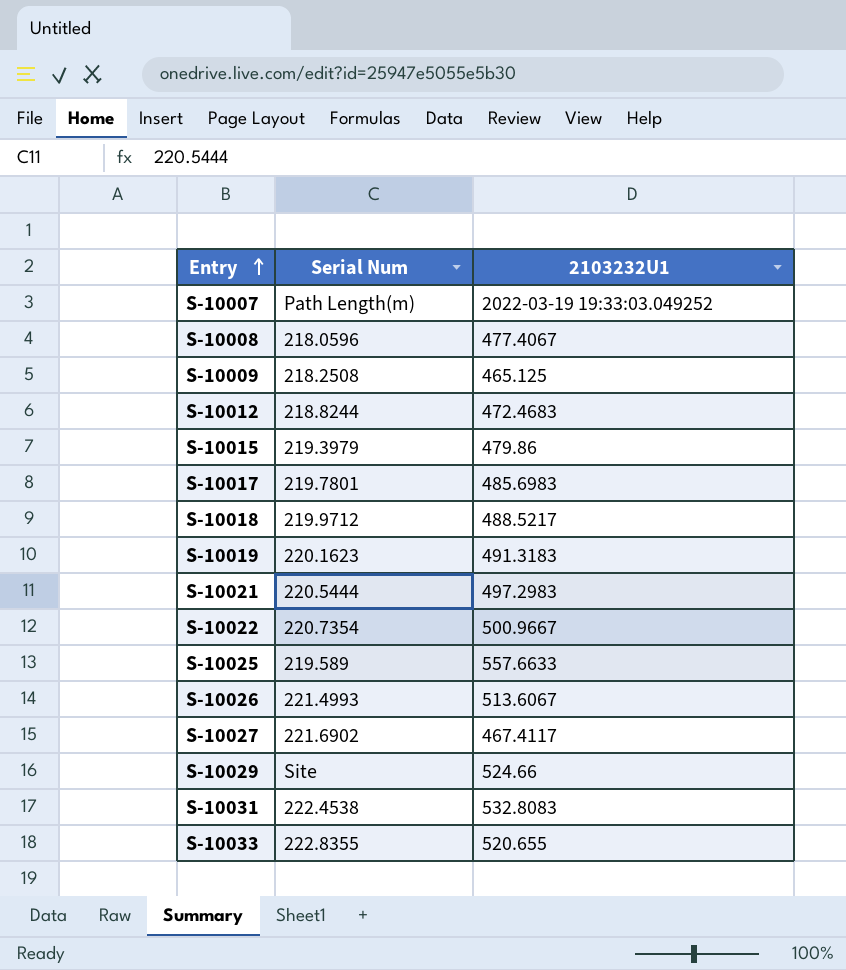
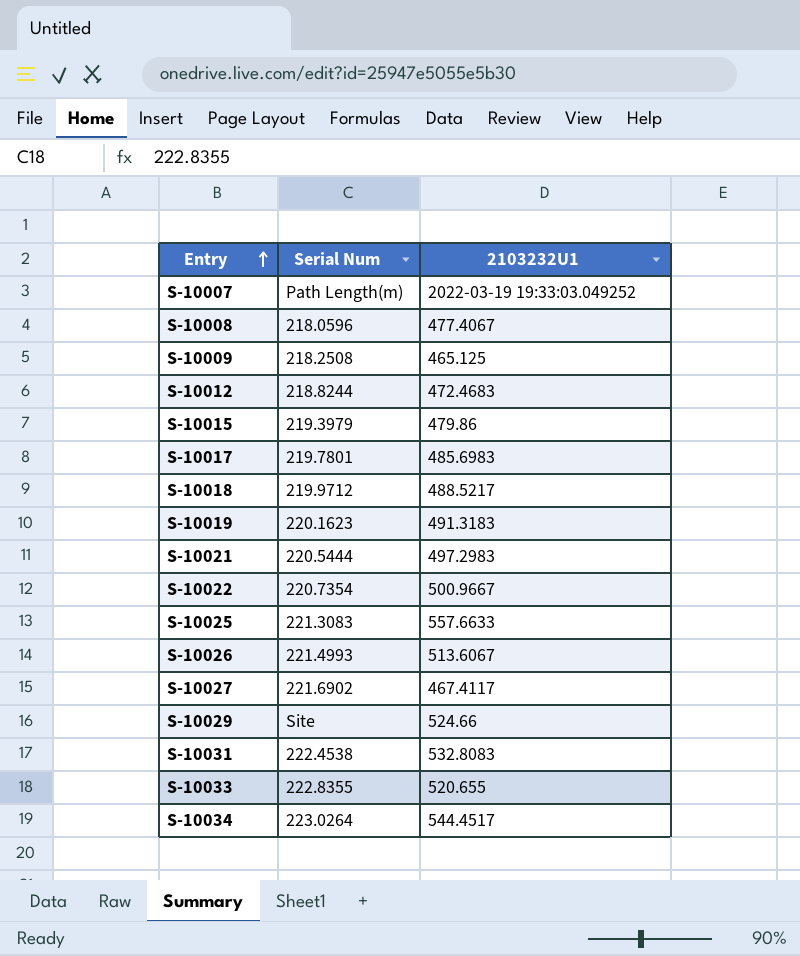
S-10025 | Serial Num: 219.589 -> 221.3083
row S-10034: none -> 223.0264 | 544.4517

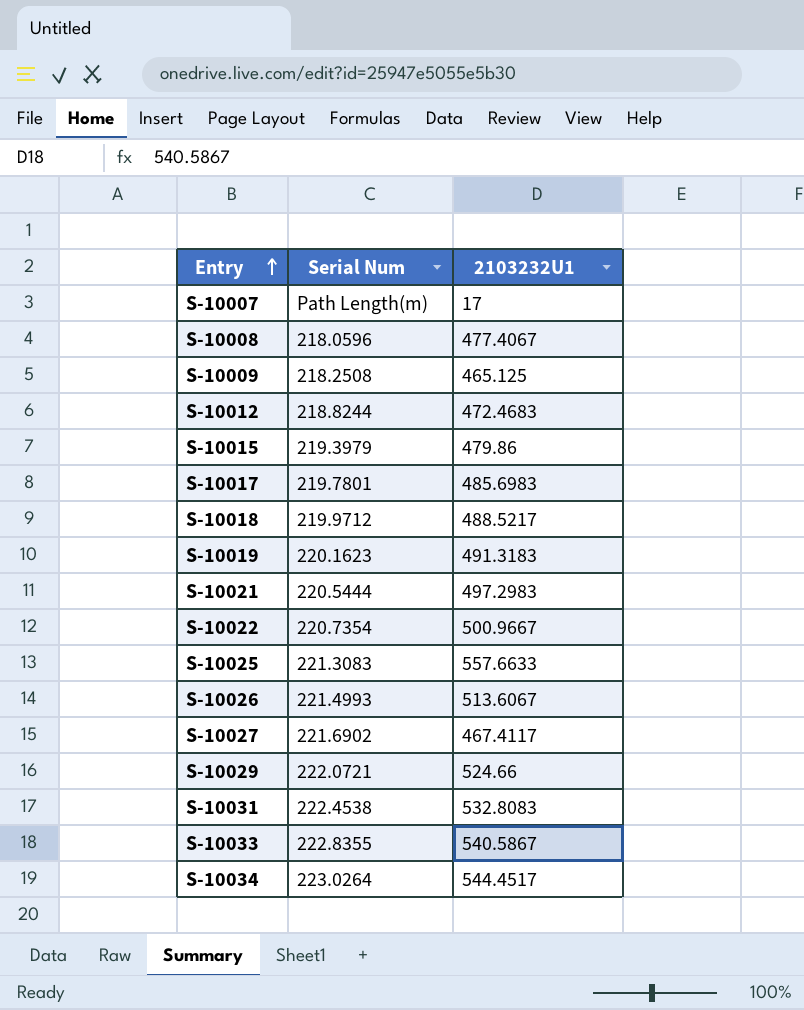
S-10007 | 2103232U1: 2022-03-19 19:33:03.049252 -> 17
S-10029 | Serial Num: Site -> 222.0721
S-10033 | 2103232U1: 520.655 -> 540.5867

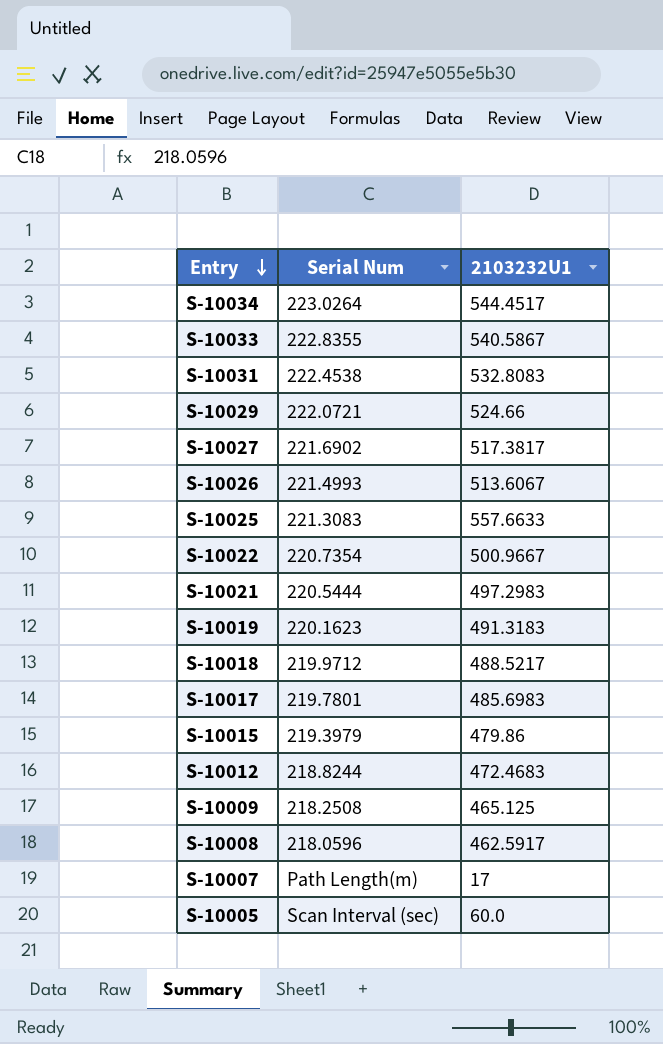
row order: Entry ascending -> Entry descending
S-10027 | 2103232U1: 467.4117 -> 517.3817
S-10008 | 2103232U1: 477.4067 -> 462.5917
row S-10005: none -> Scan Interval (sec) | 60.0

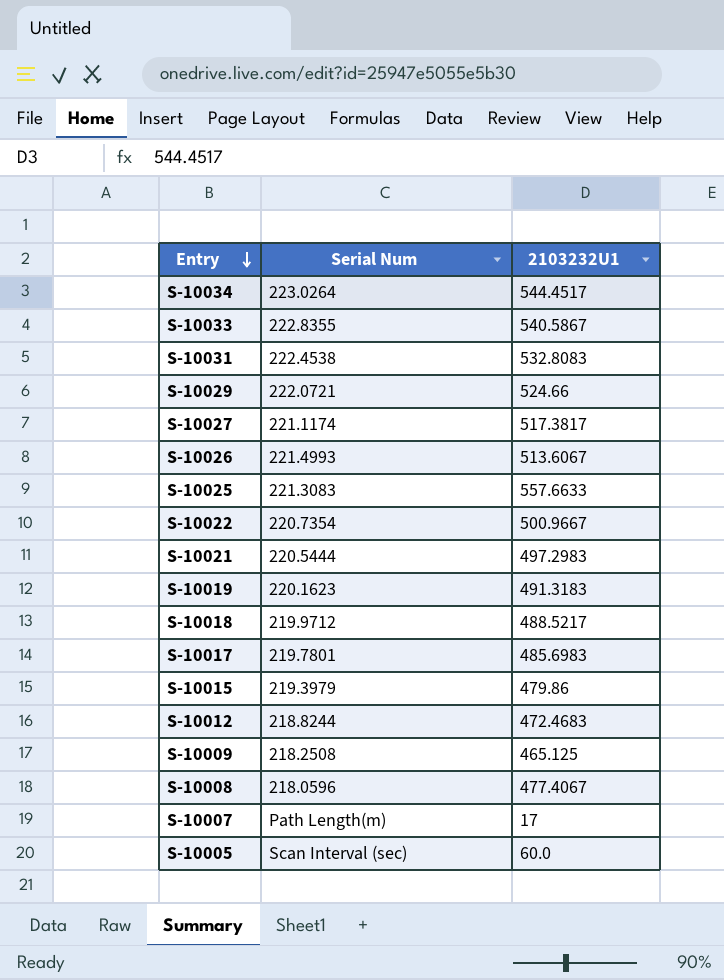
S-10027 | Serial Num: 221.6902 -> 221.1174
S-10008 | 2103232U1: 462.5917 -> 477.4067

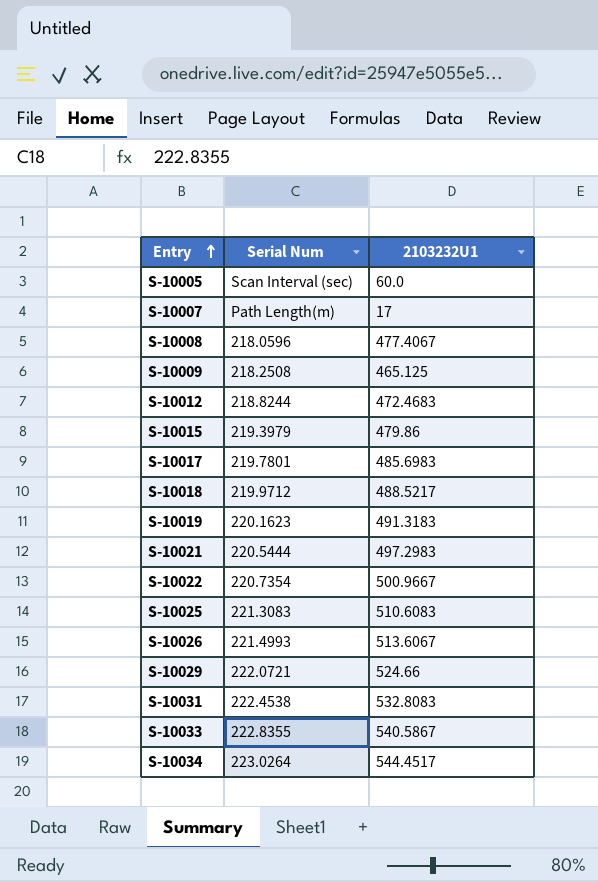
row order: Entry descending -> Entry ascending
row S-10027: 221.1174 | 517.3817 -> none
S-10025 | 2103232U1: 557.6633 -> 510.6083

